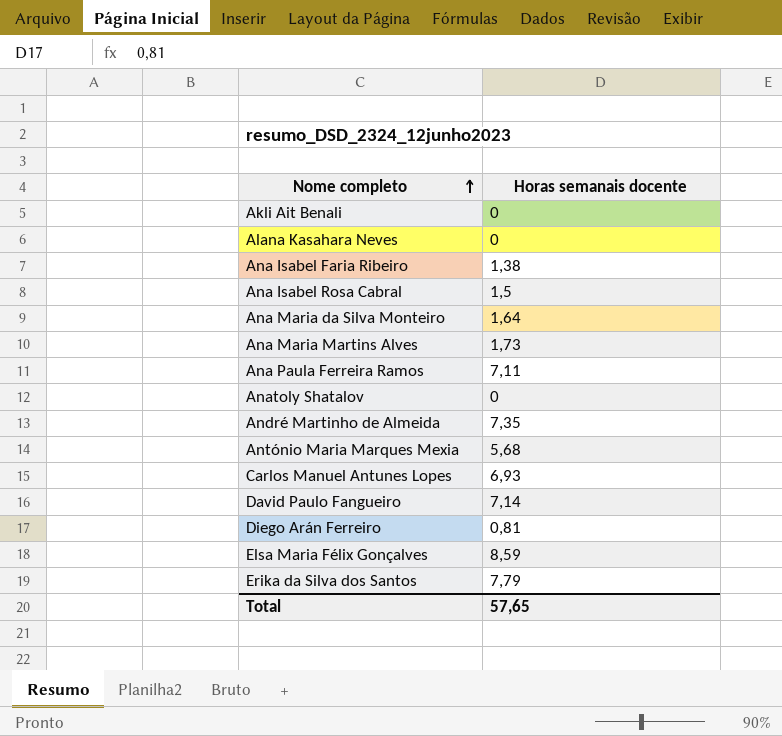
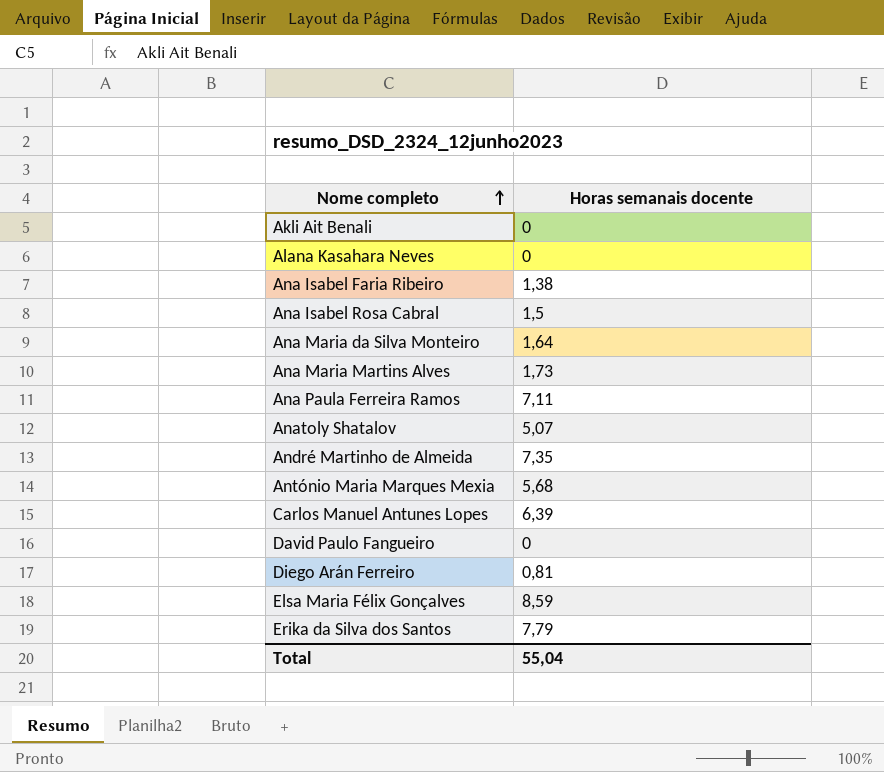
Anatoly Shatalov | Horas semanais docente: 0 -> 5,07
Carlos Manuel Antunes Lopes | Horas semanais docente: 6,93 -> 6,39
David Paulo Fangueiro | Horas semanais docente: 7,14 -> 0
Total | Horas semanais docente: 57,65 -> 55,04

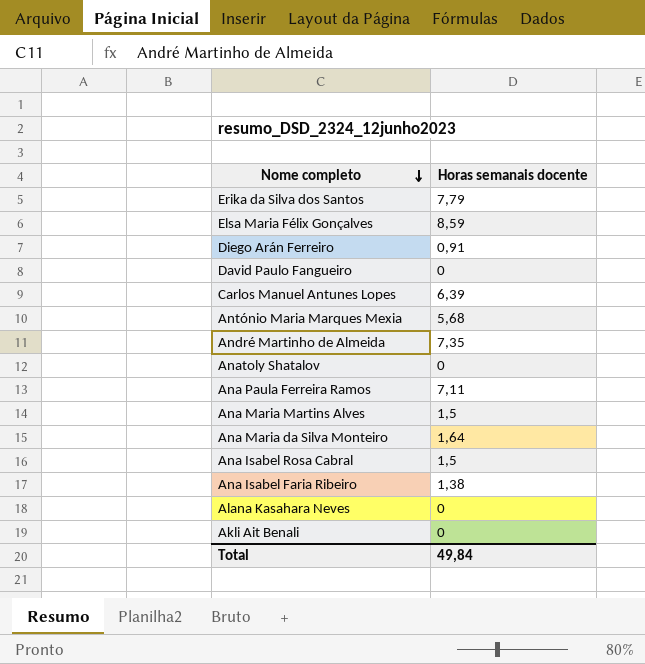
row order: Nome completo ascending -> Nome completo descending
Diego Arán Ferreiro | Horas semanais docente: 0,81 -> 0,91
Anatoly Shatalov | Horas semanais docente: 5,07 -> 0
Ana Maria Martins Alves | Horas semanais docente: 1,73 -> 1,5
Total | Horas semanais docente: 55,04 -> 49,84

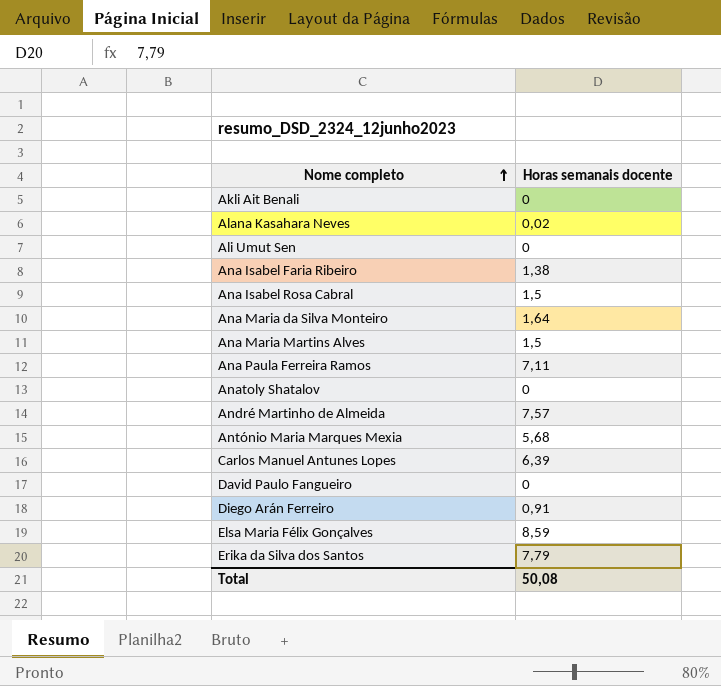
row order: Nome completo descending -> Nome completo ascending
Alana Kasahara Neves | Horas semanais docente: 0 -> 0,02
row Ali Umut Sen: none -> 0
André Martinho de Almeida | Horas semanais docente: 7,35 -> 7,57
Total | Horas semanais docente: 49,84 -> 50,08

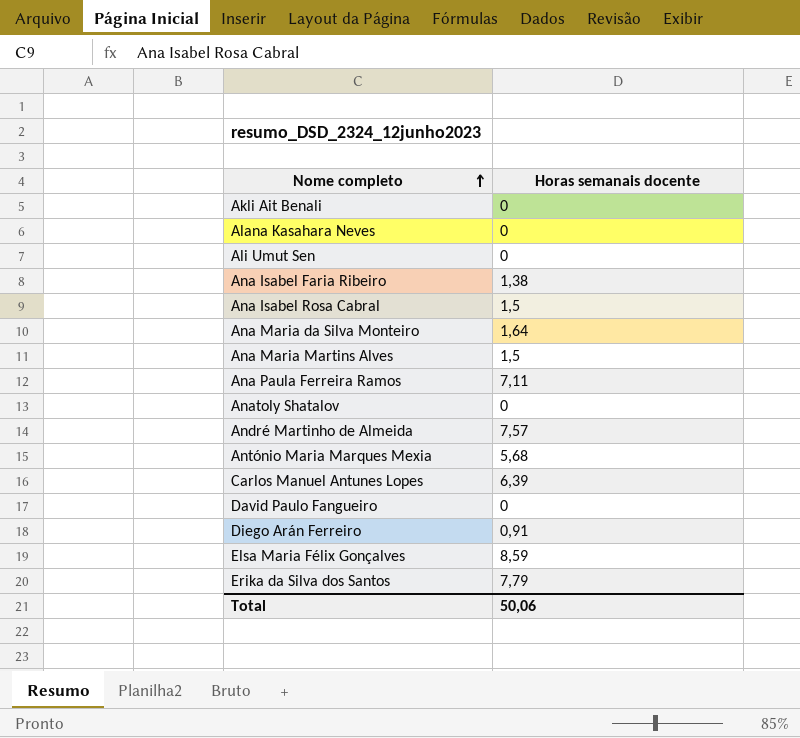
Alana Kasahara Neves | Horas semanais docente: 0,02 -> 0
Total | Horas semanais docente: 50,08 -> 50,06

